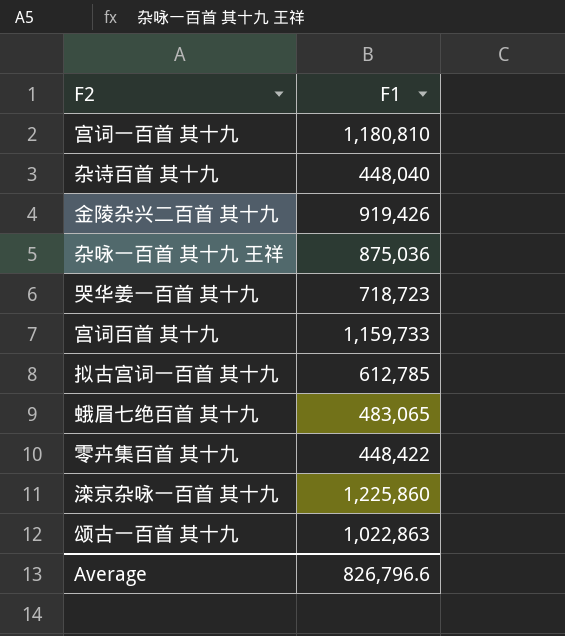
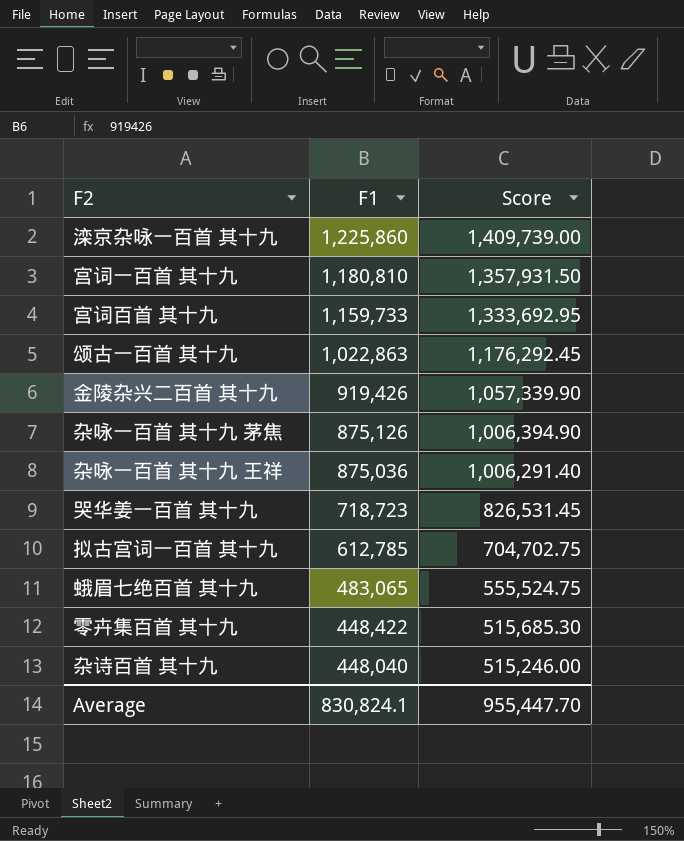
row order: none -> F1 descending
column Score | formula: none -> [F1] * 1.15
row 杂咏一百首 其十九 茅焦: none -> 875,126 | 1,006,394.90
Average | F1: 826,796.6 -> 830,824.1

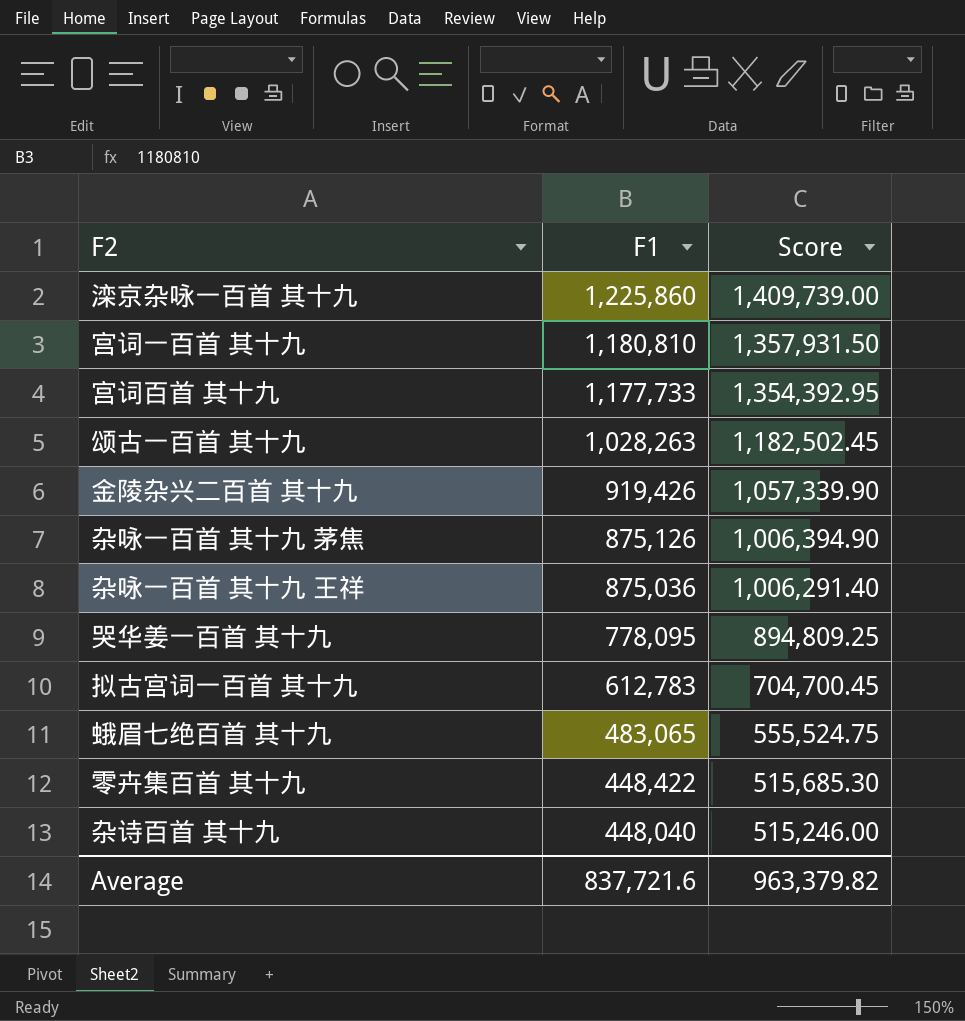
宫词百首 其十九 | F1: 1,159,733 -> 1,177,733
宫词百首 其十九 | Score: 1,333,692.95 -> 1,354,392.95
颂古一百首 其十九 | F1: 1,022,863 -> 1,028,263
颂古一百首 其十九 | Score: 1,176,292.45 -> 1,182,502.45
哭华姜一百首 其十九 | F1: 718,723 -> 778,095
哭华姜一百首 其十九 | Score: 826,531.45 -> 894,809.25
拟古宫词一百首 其十九 | F1: 612,785 -> 612,783
拟古宫词一百首 其十九 | Score: 704,702.75 -> 704,700.45
Average | F1: 830,824.1 -> 837,721.6
Average | Score: 955,447.70 -> 963,379.82

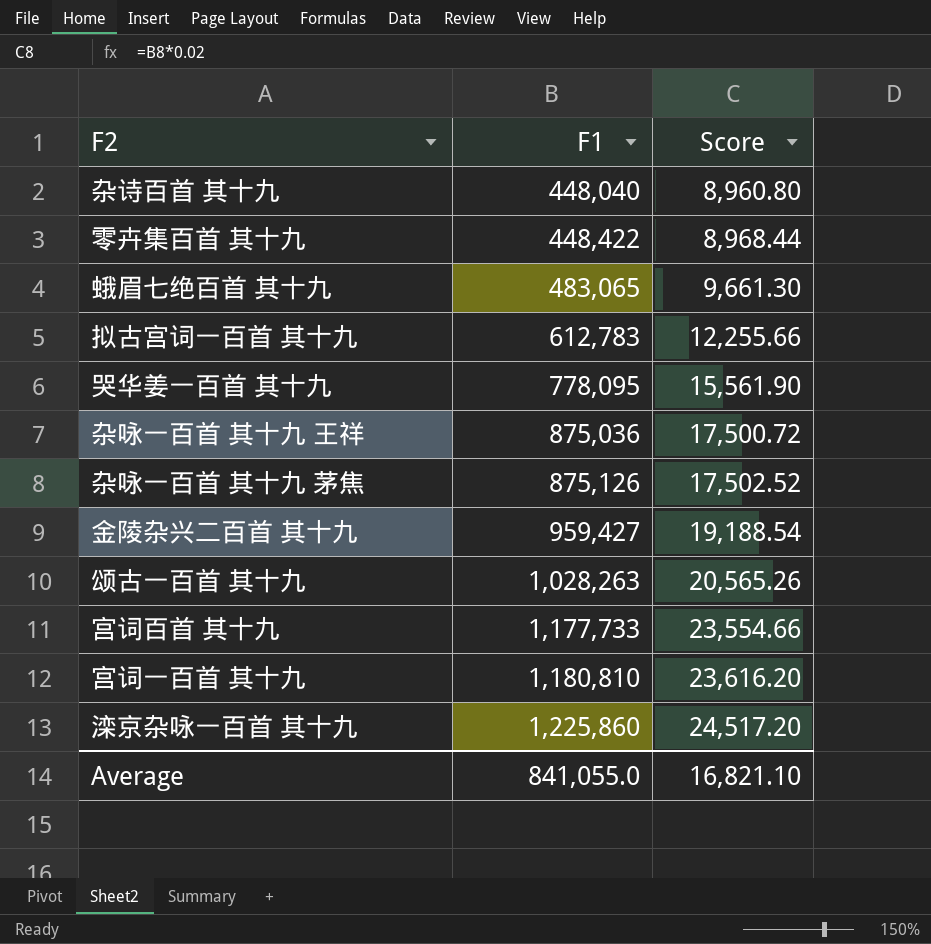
row order: F1 descending -> F1 ascending
column Score | formula: [F1] * 1.15 -> [F1] * 0.02
金陵杂兴二百首 其十九 | F1: 919,426 -> 959,427
Average | F1: 837,721.6 -> 841,055.0
Average | Score: 963,379.82 -> 16,821.10

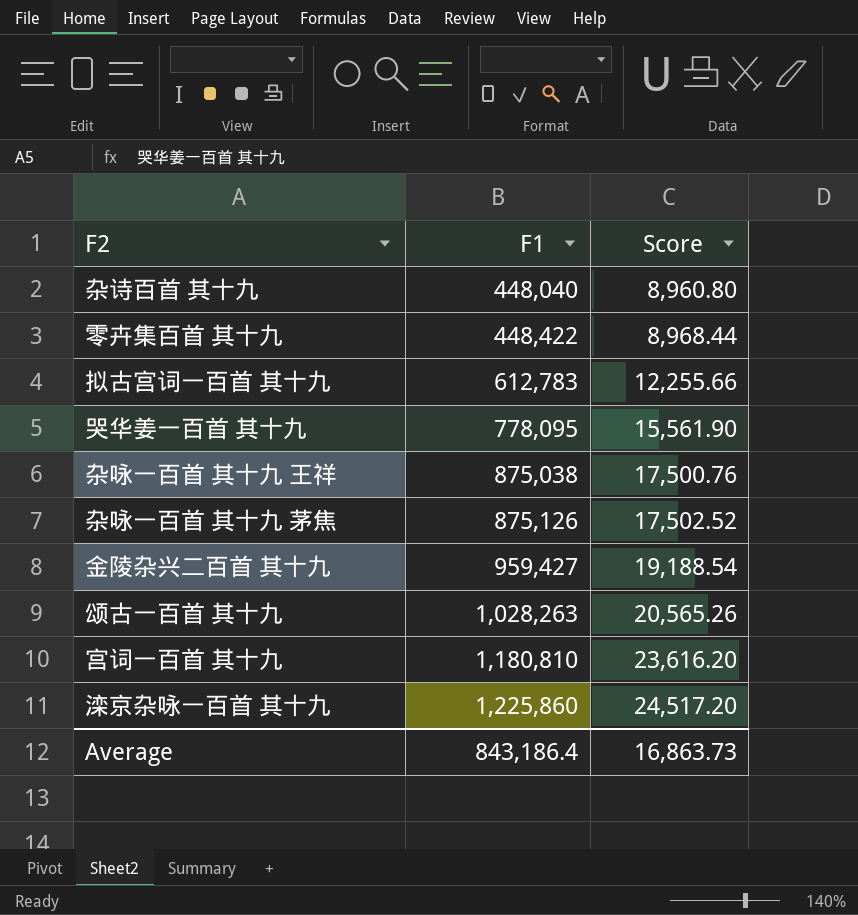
row 蛾眉七绝百首 其十九: 483,065 | 9,661.30 -> none
row 宫词百首 其十九: 1,177,733 | 23,554.66 -> none
杂咏一百首 其十九 王祥 | F1: 875,036 -> 875,038
杂咏一百首 其十九 王祥 | Score: 17,500.72 -> 17,500.76
Average | F1: 841,055.0 -> 843,186.4
Average | Score: 16,821.10 -> 16,863.73

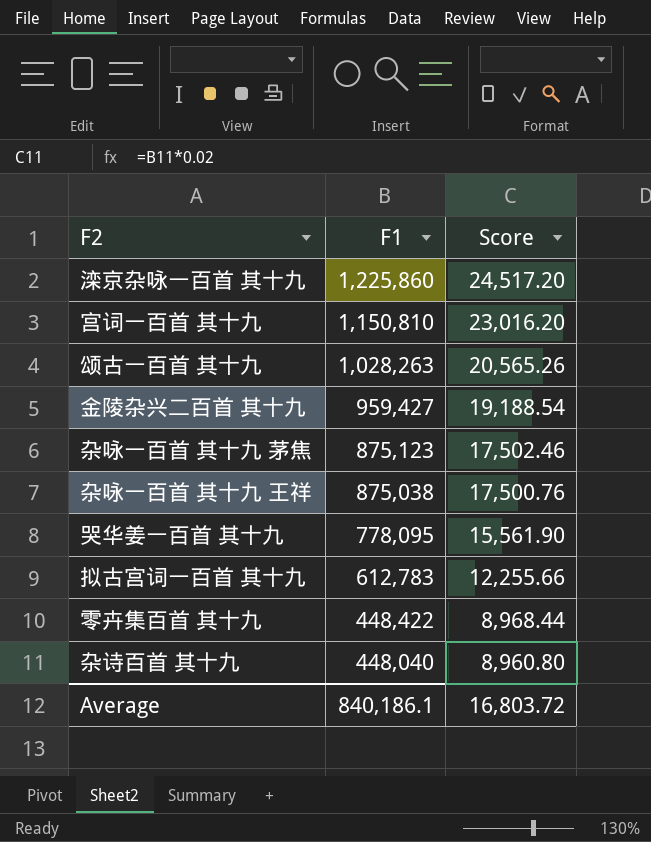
row order: F1 ascending -> F1 descending
宫词一百首 其十九 | F1: 1,180,810 -> 1,150,810
宫词一百首 其十九 | Score: 23,616.20 -> 23,016.20
杂咏一百首 其十九 茅焦 | F1: 875,126 -> 875,123
杂咏一百首 其十九 茅焦 | Score: 17,502.52 -> 17,502.46
Average | F1: 843,186.4 -> 840,186.1
Average | Score: 16,863.73 -> 16,803.72

